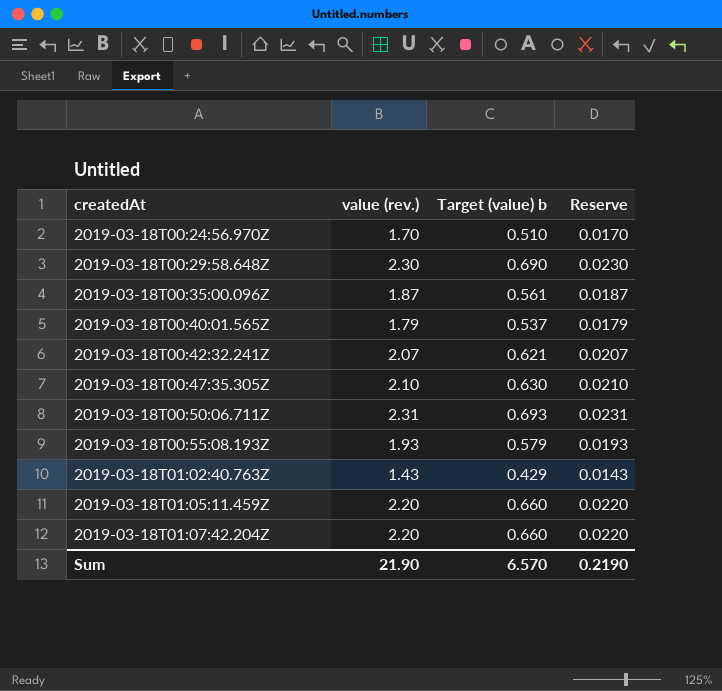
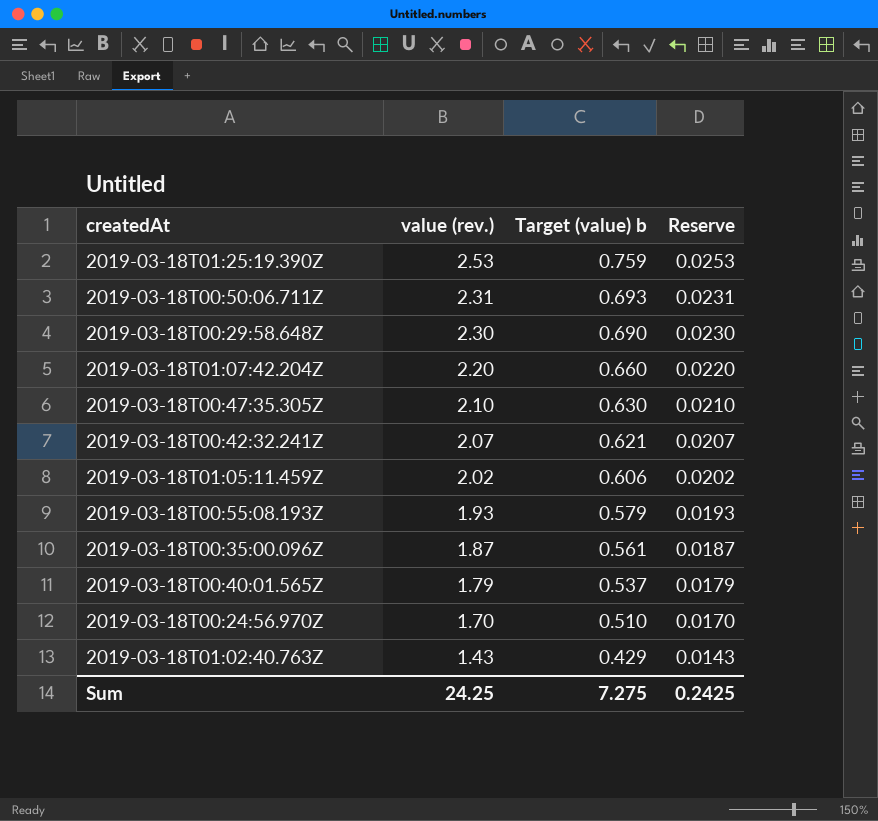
row order: createdAt ascending -> value (rev.) descending
row 2019-03-18T01:25:19.390Z: none -> 2.53 | 0.759 | 0.0253
2019-03-18T01:05:11.459Z | value (rev.): 2.20 -> 2.02
2019-03-18T01:05:11.459Z | Target (value) b: 0.660 -> 0.606
2019-03-18T01:05:11.459Z | Reserve: 0.0220 -> 0.0202
Sum | value (rev.): 21.90 -> 24.25
Sum | Target (value) b: 6.570 -> 7.275
Sum | Reserve: 0.2190 -> 0.2425

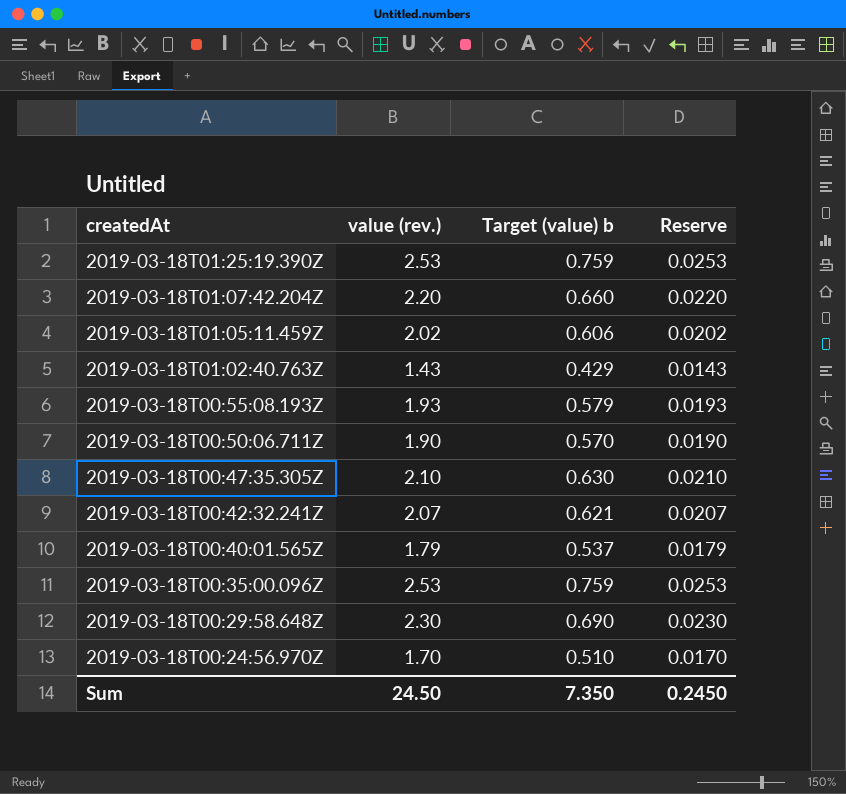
row order: value (rev.) descending -> createdAt descending
2019-03-18T00:50:06.711Z | value (rev.): 2.31 -> 1.90
2019-03-18T00:50:06.711Z | Target (value) b: 0.693 -> 0.570
2019-03-18T00:50:06.711Z | Reserve: 0.0231 -> 0.0190
2019-03-18T00:35:00.096Z | value (rev.): 1.87 -> 2.53
2019-03-18T00:35:00.096Z | Target (value) b: 0.561 -> 0.759
2019-03-18T00:35:00.096Z | Reserve: 0.0187 -> 0.0253
Sum | value (rev.): 24.25 -> 24.50
Sum | Target (value) b: 7.275 -> 7.350
Sum | Reserve: 0.2425 -> 0.2450

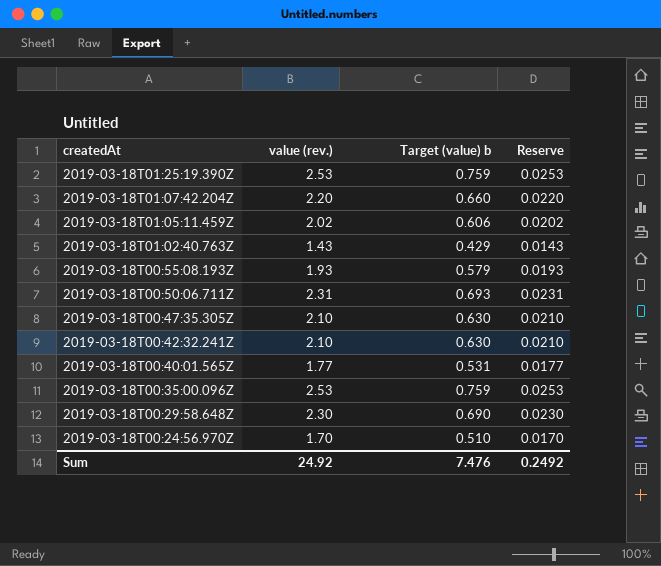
2019-03-18T00:50:06.711Z | value (rev.): 1.90 -> 2.31
2019-03-18T00:50:06.711Z | Target (value) b: 0.570 -> 0.693
2019-03-18T00:50:06.711Z | Reserve: 0.0190 -> 0.0231
2019-03-18T00:42:32.241Z | value (rev.): 2.07 -> 2.10
2019-03-18T00:42:32.241Z | Target (value) b: 0.621 -> 0.630
2019-03-18T00:42:32.241Z | Reserve: 0.0207 -> 0.0210
2019-03-18T00:40:01.565Z | value (rev.): 1.79 -> 1.77
2019-03-18T00:40:01.565Z | Target (value) b: 0.537 -> 0.531
2019-03-18T00:40:01.565Z | Reserve: 0.0179 -> 0.0177
Sum | value (rev.): 24.50 -> 24.92
Sum | Target (value) b: 7.350 -> 7.476
Sum | Reserve: 0.2450 -> 0.2492

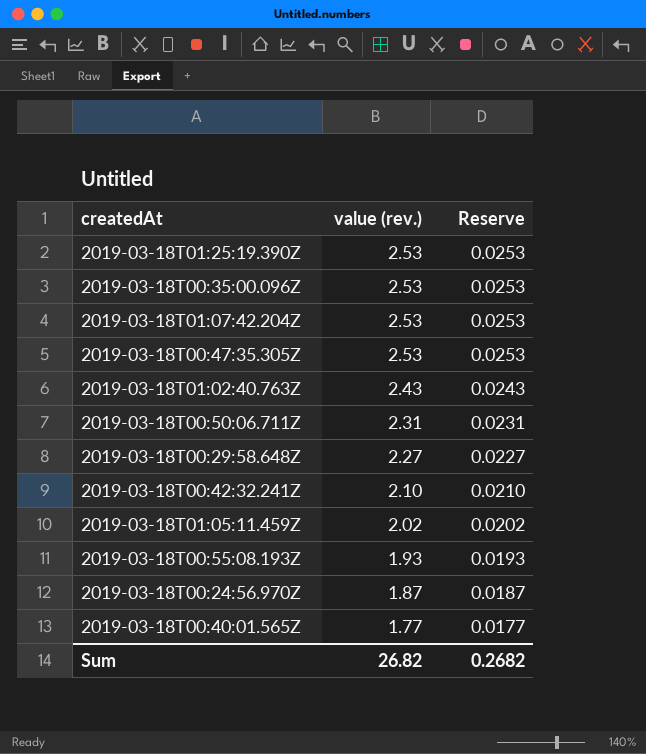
row order: createdAt descending -> value (rev.) descending
column Target (value) b | formula: [value (rev.)] * 0.3 -> none
2019-03-18T01:07:42.204Z | value (rev.): 2.20 -> 2.53
2019-03-18T01:07:42.204Z | Reserve: 0.0220 -> 0.0253
2019-03-18T00:47:35.305Z | value (rev.): 2.10 -> 2.53
2019-03-18T00:47:35.305Z | Reserve: 0.0210 -> 0.0253
2019-03-18T01:02:40.763Z | value (rev.): 1.43 -> 2.43
2019-03-18T01:02:40.763Z | Reserve: 0.0143 -> 0.0243
2019-03-18T00:29:58.648Z | value (rev.): 2.30 -> 2.27
2019-03-18T00:29:58.648Z | Reserve: 0.0230 -> 0.0227
2019-03-18T00:24:56.970Z | value (rev.): 1.70 -> 1.87
2019-03-18T00:24:56.970Z | Reserve: 0.0170 -> 0.0187
Sum | value (rev.): 24.92 -> 26.82
Sum | Reserve: 0.2492 -> 0.2682

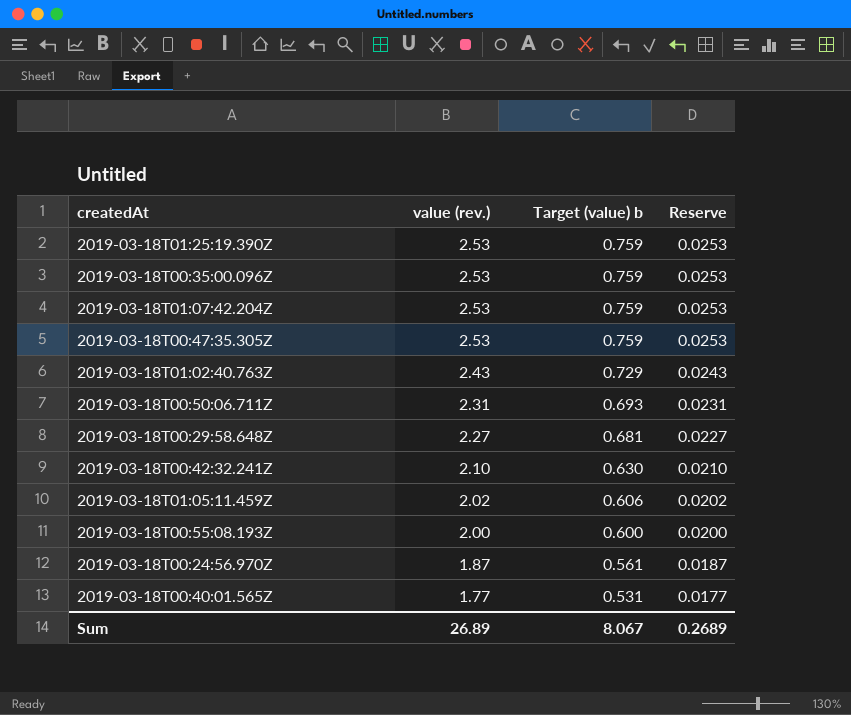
column Target (value) b | formula: none -> [value (rev.)] * 0.3
2019-03-18T00:55:08.193Z | value (rev.): 1.93 -> 2.00
2019-03-18T00:55:08.193Z | Reserve: 0.0193 -> 0.0200
Sum | value (rev.): 26.82 -> 26.89
Sum | Reserve: 0.2682 -> 0.2689

